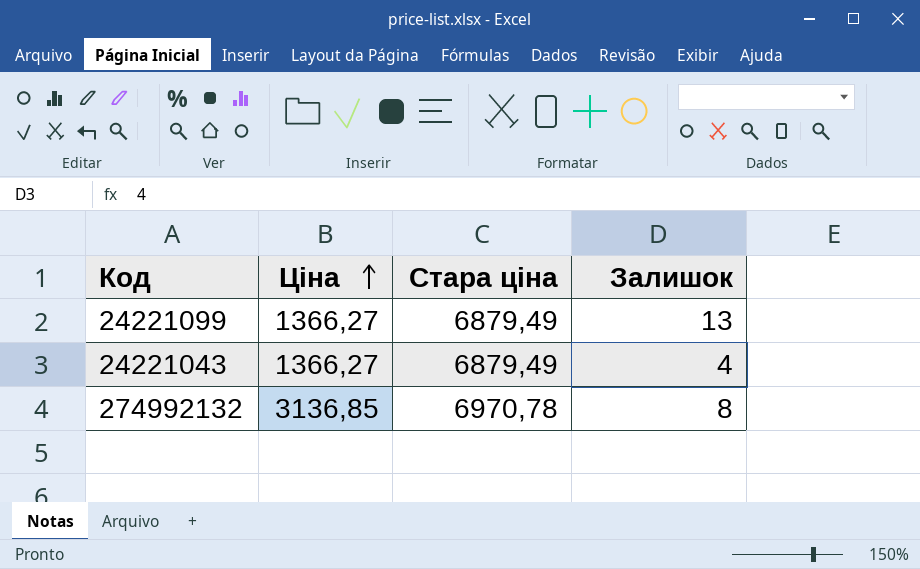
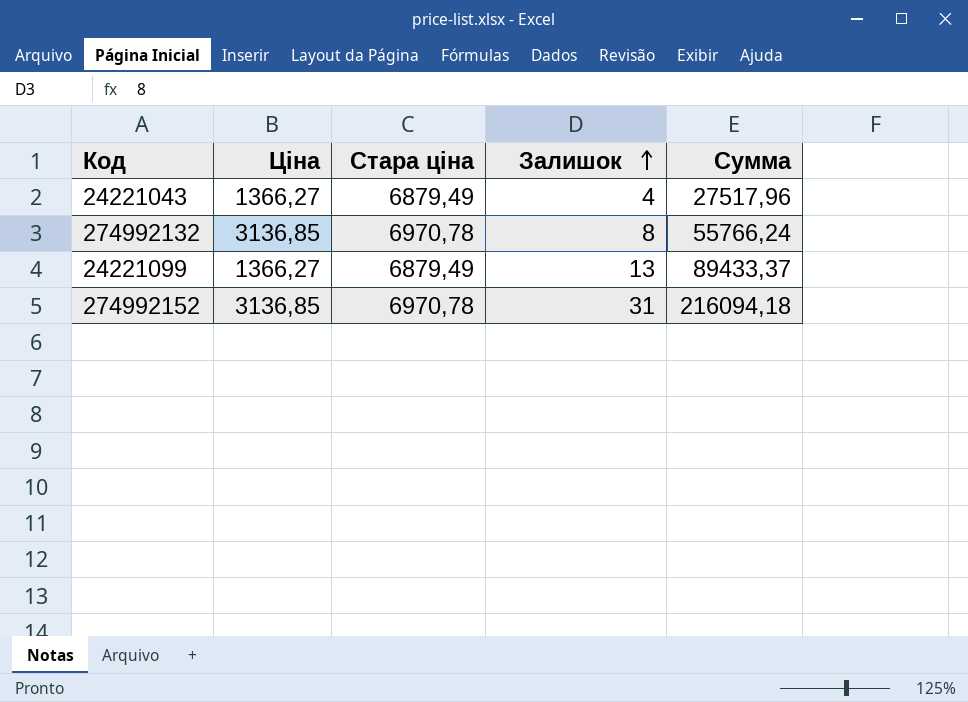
row order: Ціна ascending -> Залишок ascending
column Сумма | formula: none -> [Стара ціна] * [Залишок]
row 274992152: none -> 3136,85 | 6970,78 | 31 | 216094,18

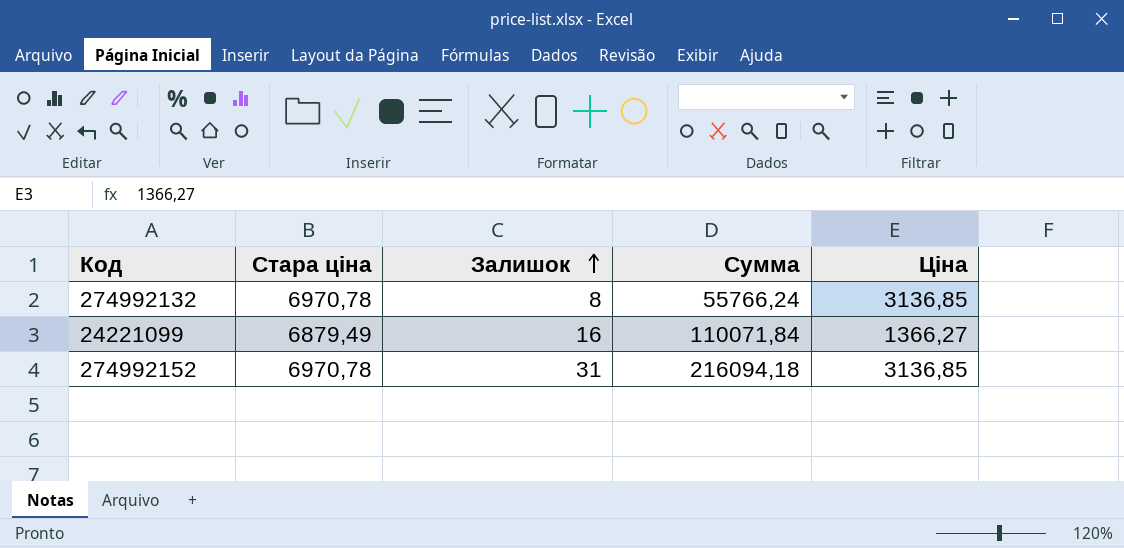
column Ціна | position: 2 -> 5
row 24221043: 1366,27 | 6879,49 | 4 | 27517,96 -> none
24221099 | Залишок: 13 -> 16
24221099 | Сумма: 89433,37 -> 110071,84

